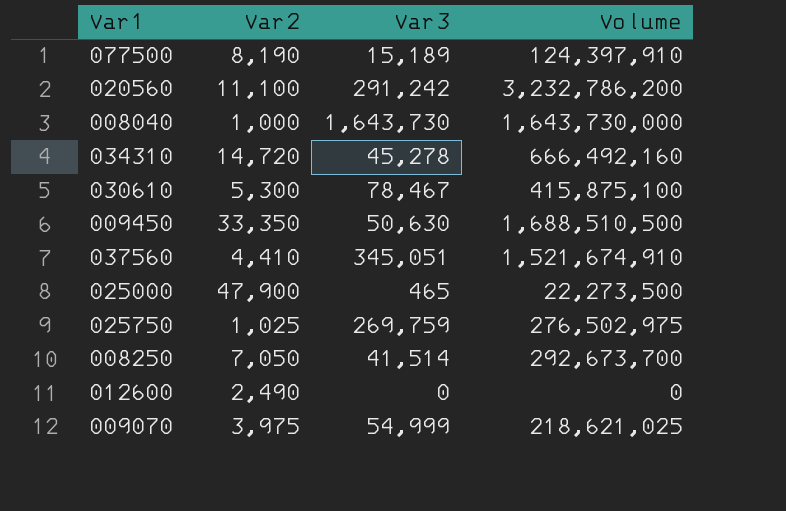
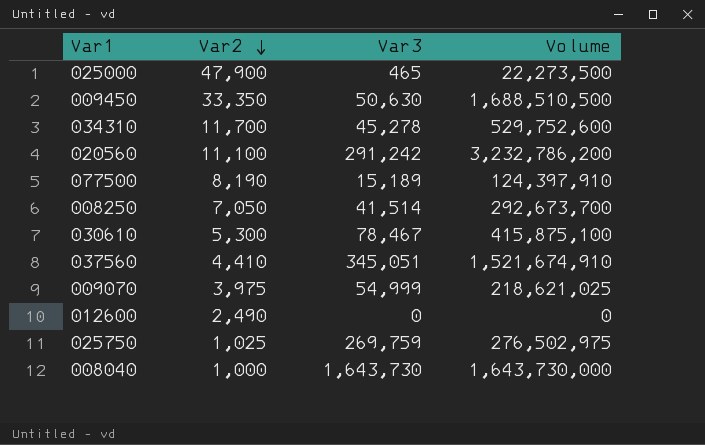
row order: none -> Var2 descending
034310 | Var2: 14,720 -> 11,700
034310 | Volume: 666,492,160 -> 529,752,600

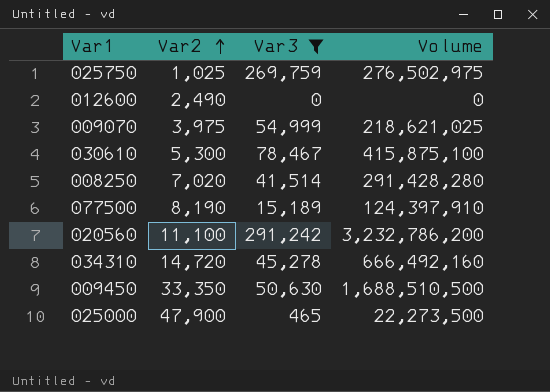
filter: none -> Var3 <= 291,242
row order: Var2 descending -> Var2 ascending
008250 | Var2: 7,050 -> 7,020
008250 | Volume: 292,673,700 -> 291,428,280
034310 | Var2: 11,700 -> 14,720
034310 | Volume: 529,752,600 -> 666,492,160

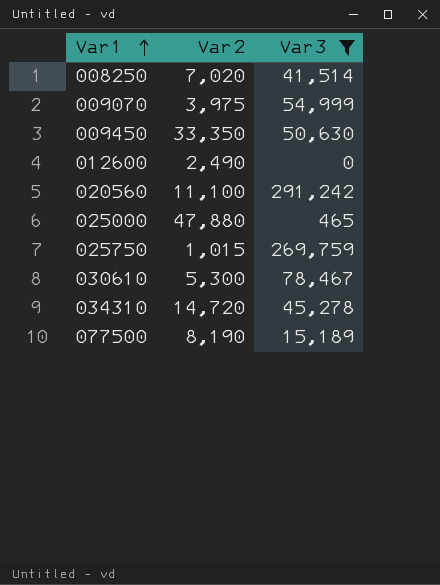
row order: Var2 ascending -> Var1 ascending
column Volume | formula: [Var2] * [Var3] -> none
025000 | Var2: 47,900 -> 47,880
025750 | Var2: 1,025 -> 1,015

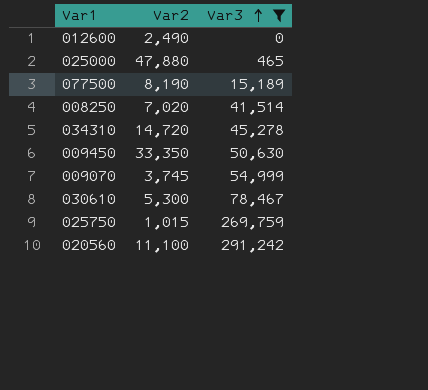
row order: Var1 ascending -> Var3 ascending
009070 | Var2: 3,975 -> 3,745

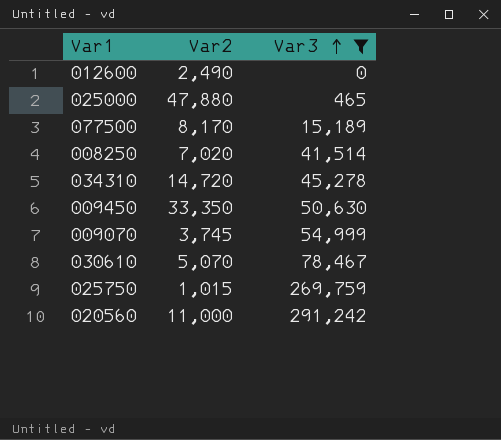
077500 | Var2: 8,190 -> 8,170
030610 | Var2: 5,300 -> 5,070
020560 | Var2: 11,100 -> 11,000

